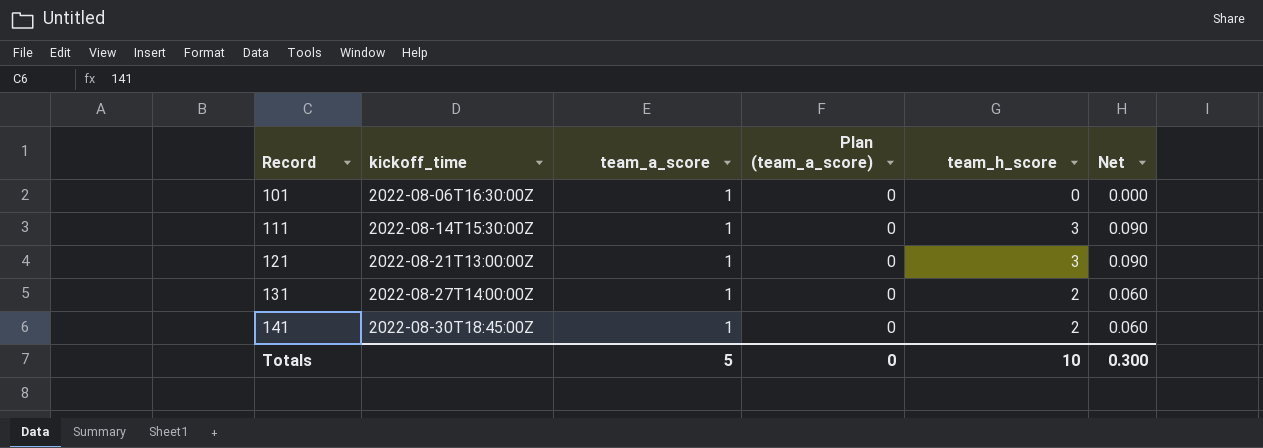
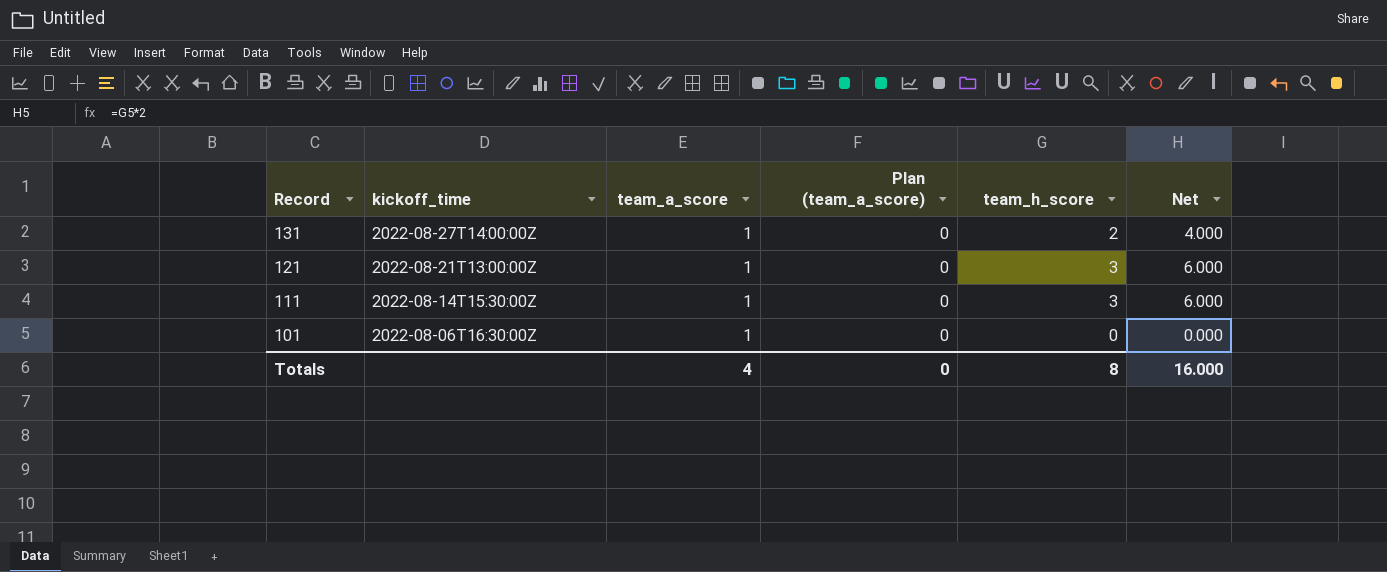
row order: Record ascending -> Record descending
column Net | formula: [team_h_score] * 0.03 -> [team_h_score] * 2
row 141: 2022-08-30T18:45:00Z | 1 | 0 | 2 | 0.060 -> none
Totals | team_a_score: 5 -> 4
Totals | team_h_score: 10 -> 8
Totals | Net: 0.300 -> 16.000

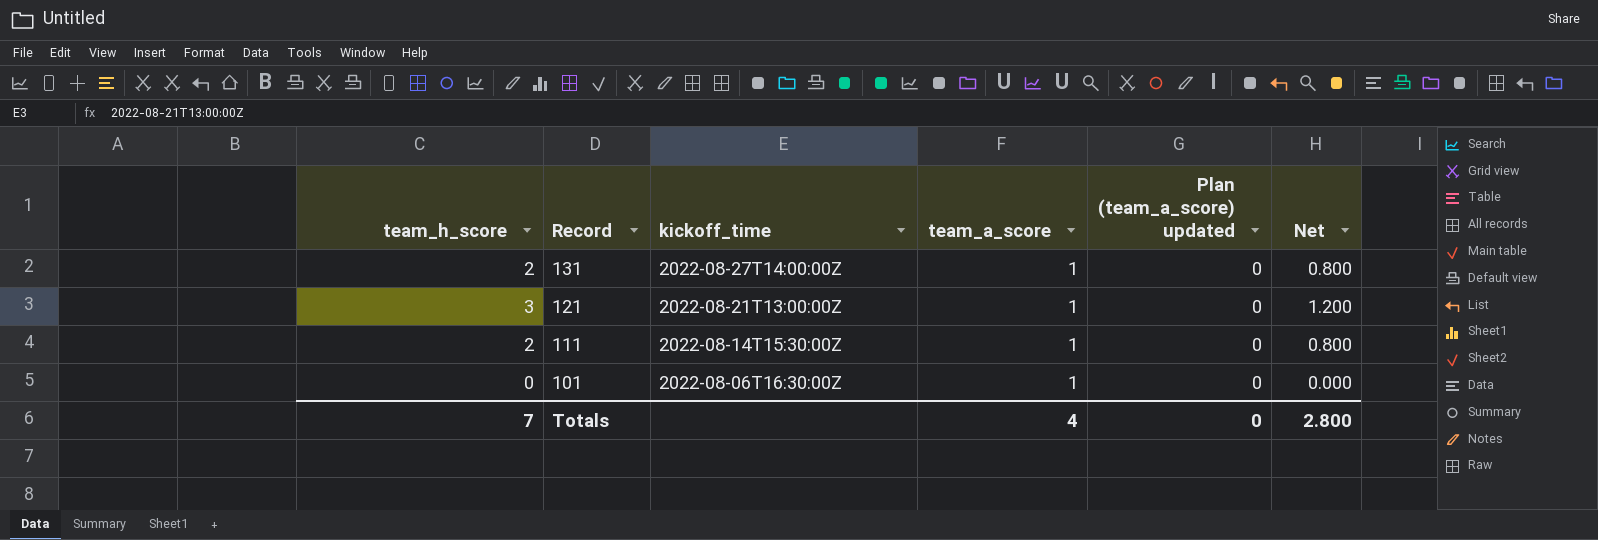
column team_h_score | position: 5 -> 1
column name: Plan (team_a_score) -> Plan (team_a_score) updated
column Net | formula: [team_h_score] * 2 -> [team_h_score] * 0.4
111 | team_h_score: 3 -> 2
Totals | team_h_score: 8 -> 7
Totals | Net: 16.000 -> 2.800

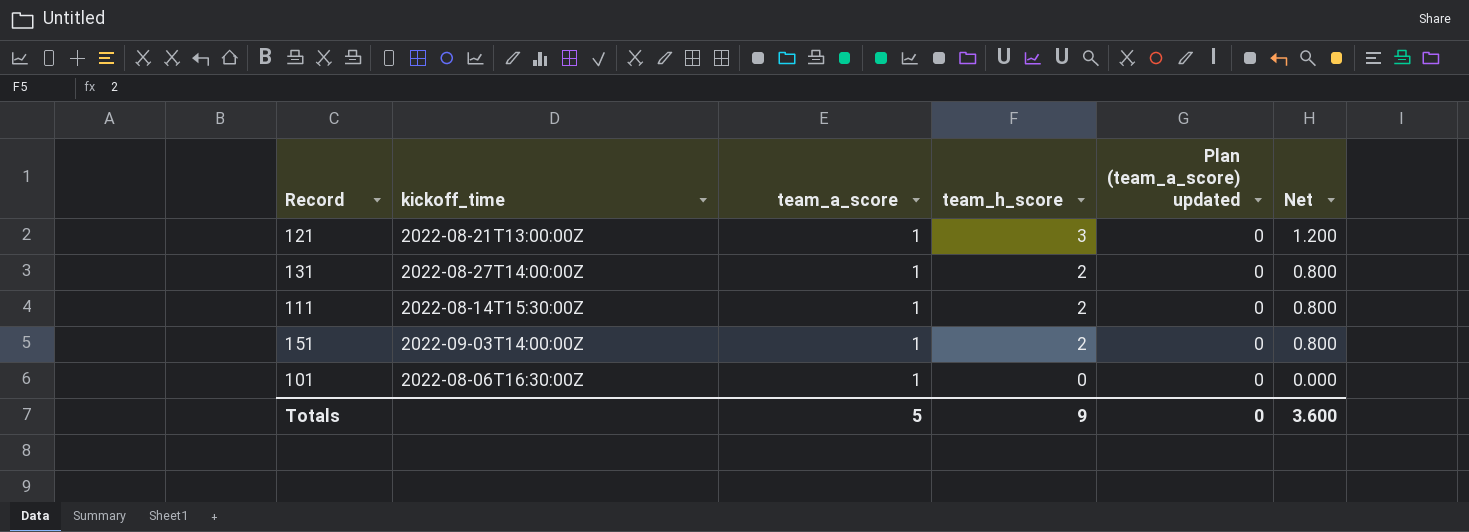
row order: Record descending -> team_h_score descending
column team_h_score | position: 1 -> 4
row 151: none -> 2022-09-03T14:00:00Z | 1 | 2 | 0 | 0.800
Totals | team_a_score: 4 -> 5
Totals | team_h_score: 7 -> 9
Totals | Net: 2.800 -> 3.600

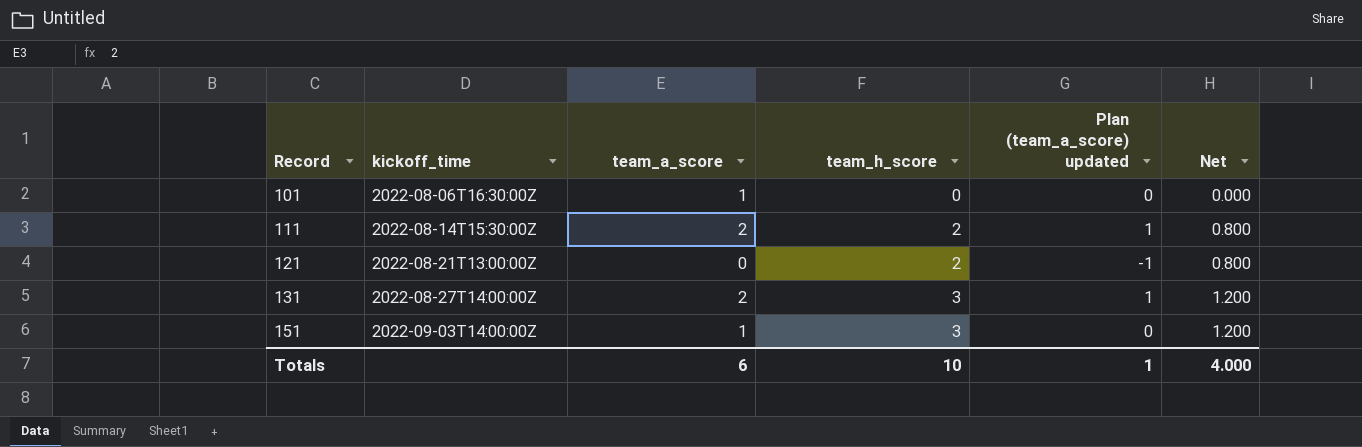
row order: team_h_score descending -> Record ascending
111 | team_a_score: 1 -> 2
111 | Plan (team_a_score) updated: 0 -> 1
121 | team_a_score: 1 -> 0
121 | team_h_score: 3 -> 2
121 | Plan (team_a_score) updated: 0 -> -1
121 | Net: 1.200 -> 0.800
131 | team_a_score: 1 -> 2
131 | team_h_score: 2 -> 3
131 | Plan (team_a_score) updated: 0 -> 1
131 | Net: 0.800 -> 1.200
151 | team_h_score: 2 -> 3
151 | Net: 0.800 -> 1.200
Totals | team_a_score: 5 -> 6
Totals | team_h_score: 9 -> 10
Totals | Plan (team_a_score) updated: 0 -> 1
Totals | Net: 3.600 -> 4.000

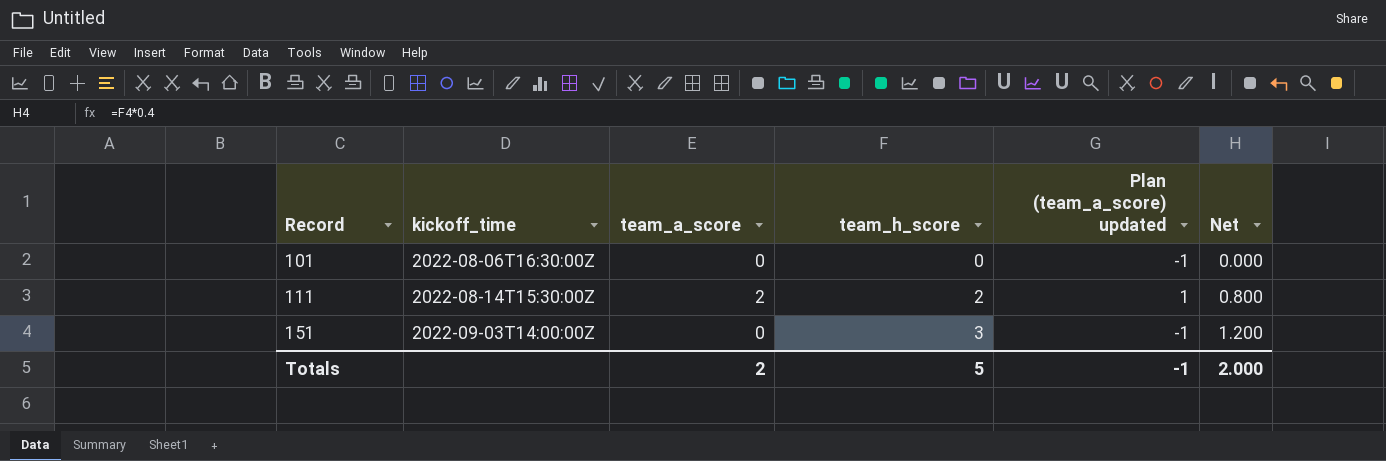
row 121: 2022-08-21T13:00:00Z | 0 | 2 | -1 | 0.800 -> none
row 131: 2022-08-27T14:00:00Z | 2 | 3 | 1 | 1.200 -> none
101 | team_a_score: 1 -> 0
101 | Plan (team_a_score) updated: 0 -> -1
151 | team_a_score: 1 -> 0
151 | Plan (team_a_score) updated: 0 -> -1
Totals | team_a_score: 6 -> 2
Totals | team_h_score: 10 -> 5
Totals | Plan (team_a_score) updated: 1 -> -1
Totals | Net: 4.000 -> 2.000

